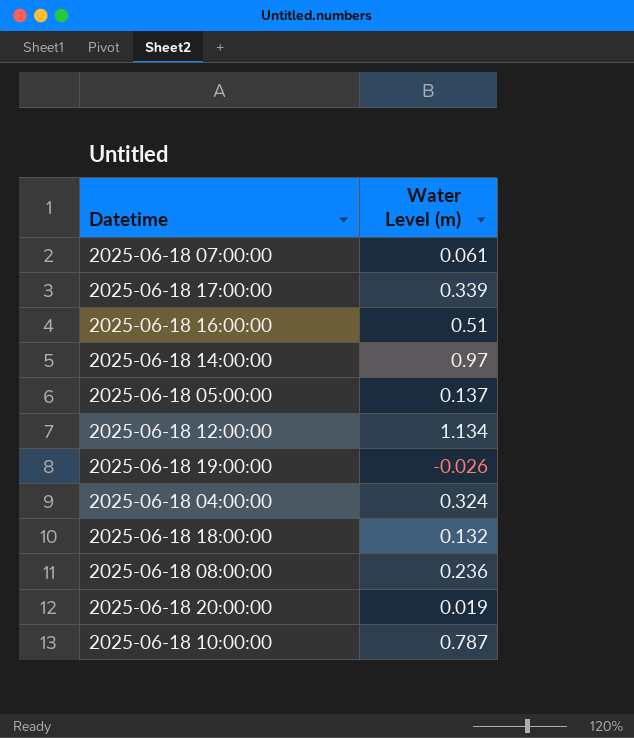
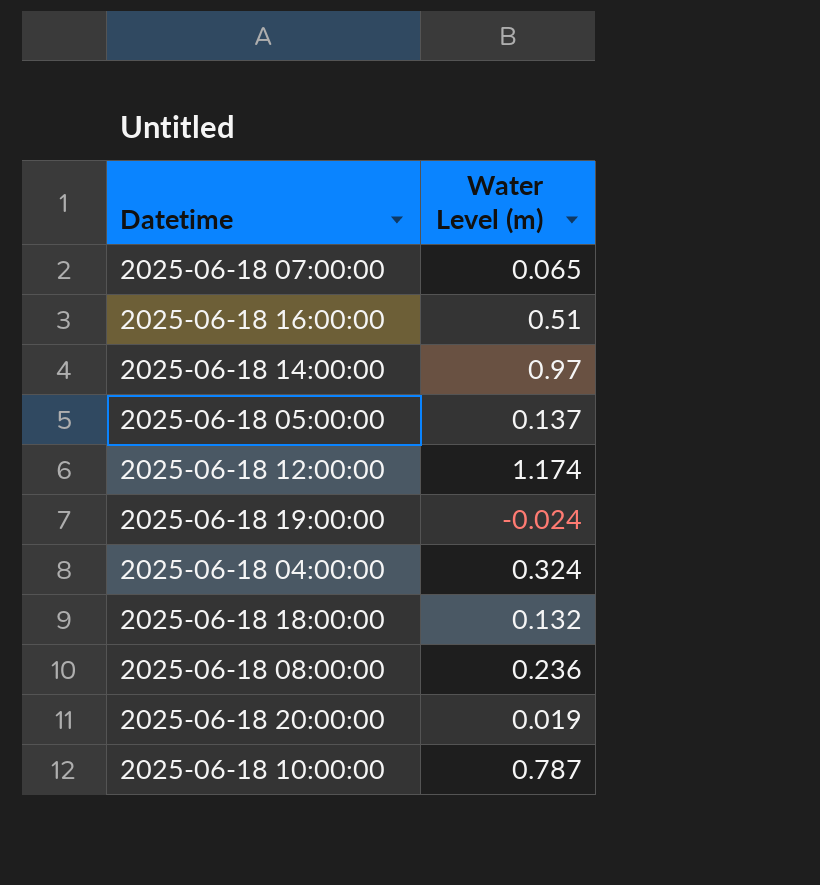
row 2025-06-18 17:00:00: 0.339 -> none
2025-06-18 07:00:00 | Water Level (m): 0.061 -> 0.065
2025-06-18 12:00:00 | Water Level (m): 1.134 -> 1.174
2025-06-18 19:00:00 | Water Level (m): -0.026 -> -0.024

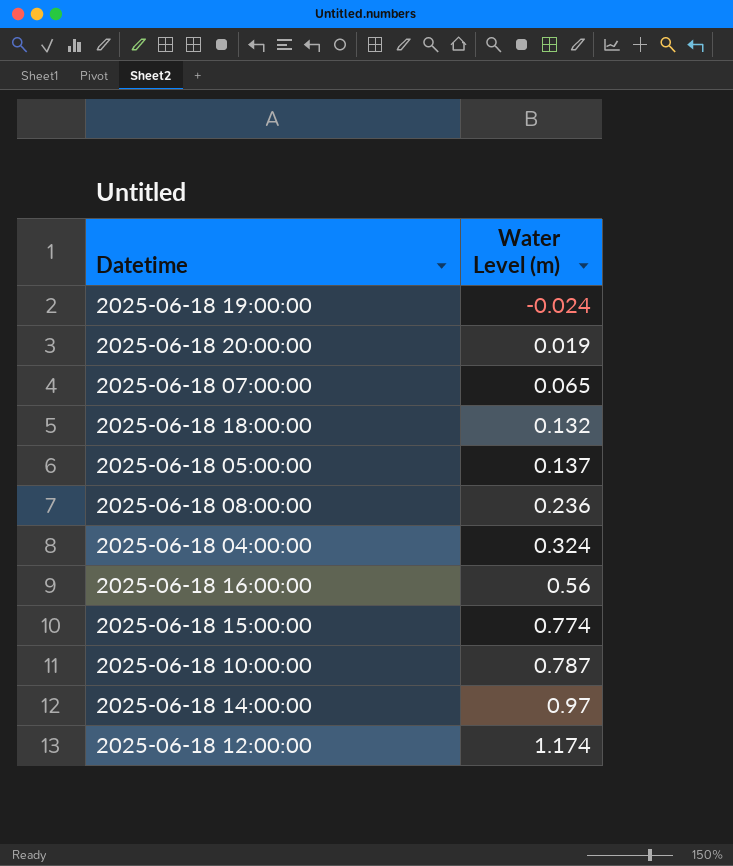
row order: none -> Water Level (m) ascending
2025-06-18 16:00:00 | Water Level (m): 0.51 -> 0.56
row 2025-06-18 15:00:00: none -> 0.774

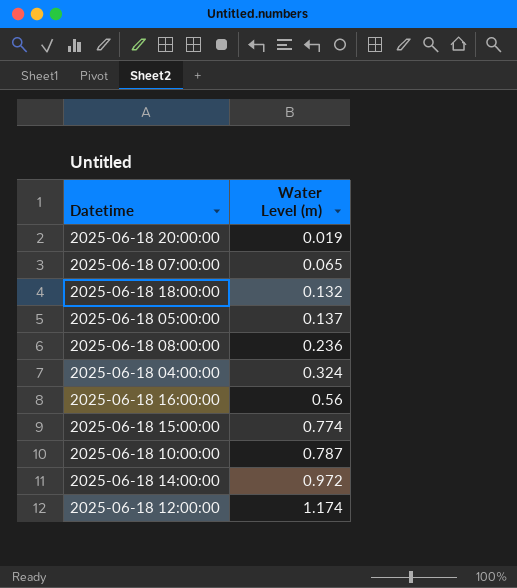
row 2025-06-18 19:00:00: -0.024 -> none
2025-06-18 14:00:00 | Water Level (m): 0.97 -> 0.972

